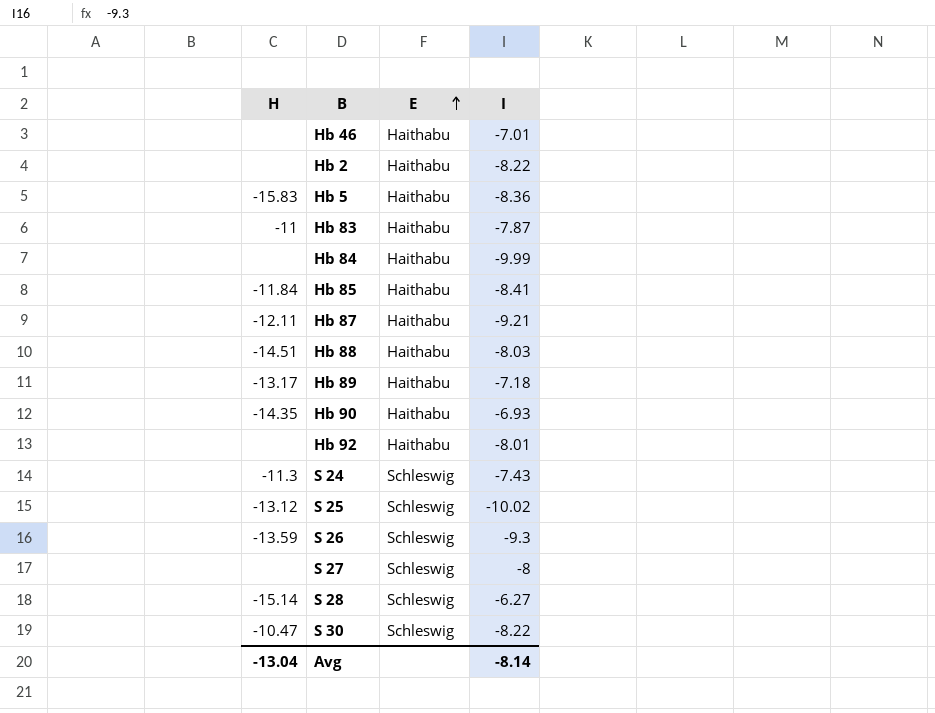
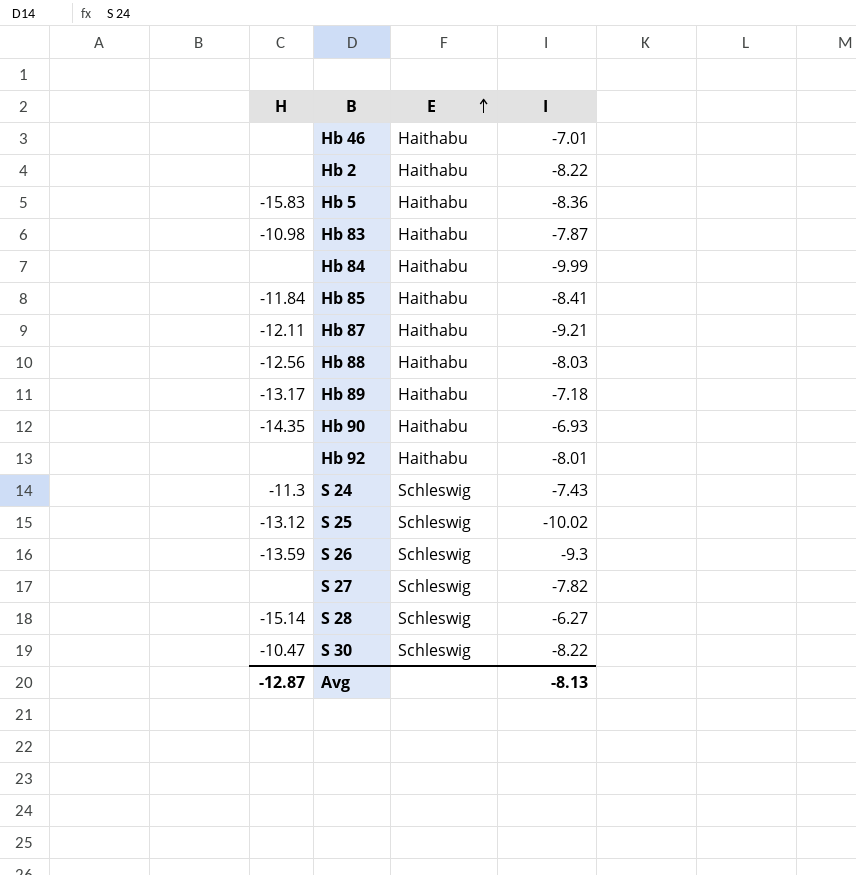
Hb 83 | H: -11 -> -10.98
Hb 88 | H: -14.51 -> -12.56
S 27 | I: -8 -> -7.82
Avg | H: -13.04 -> -12.87
Avg | I: -8.14 -> -8.13

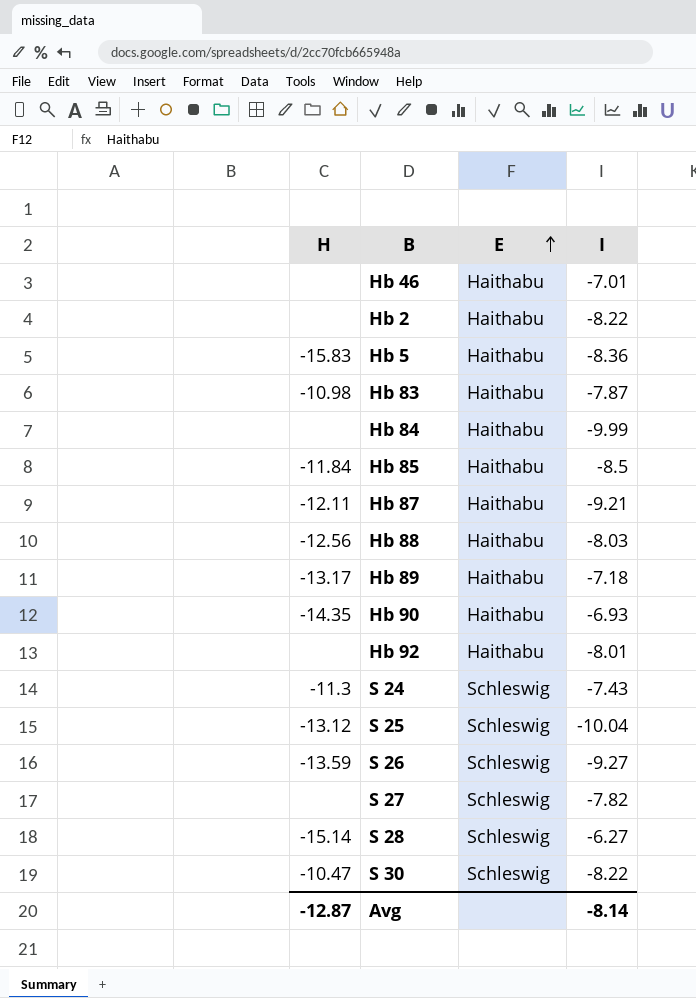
Hb 85 | I: -8.41 -> -8.5
S 25 | I: -10.02 -> -10.04
S 26 | I: -9.3 -> -9.27
Avg | I: -8.13 -> -8.14

